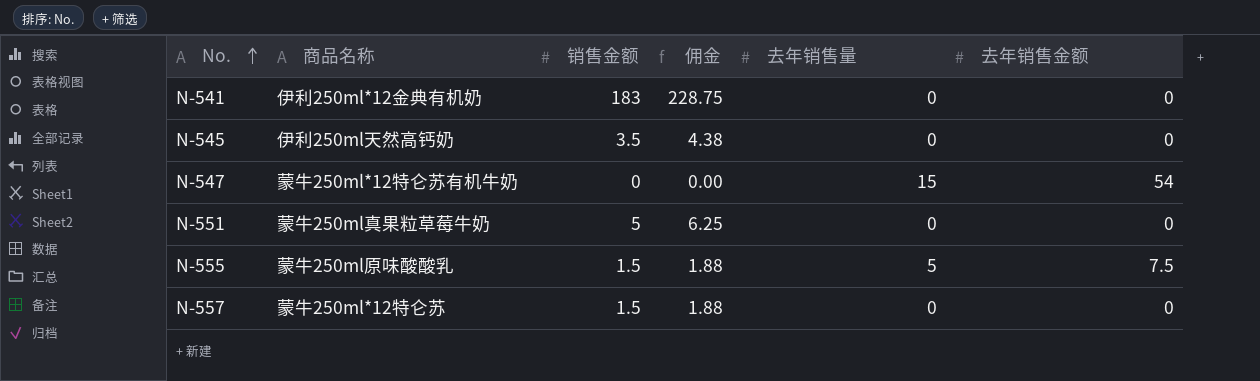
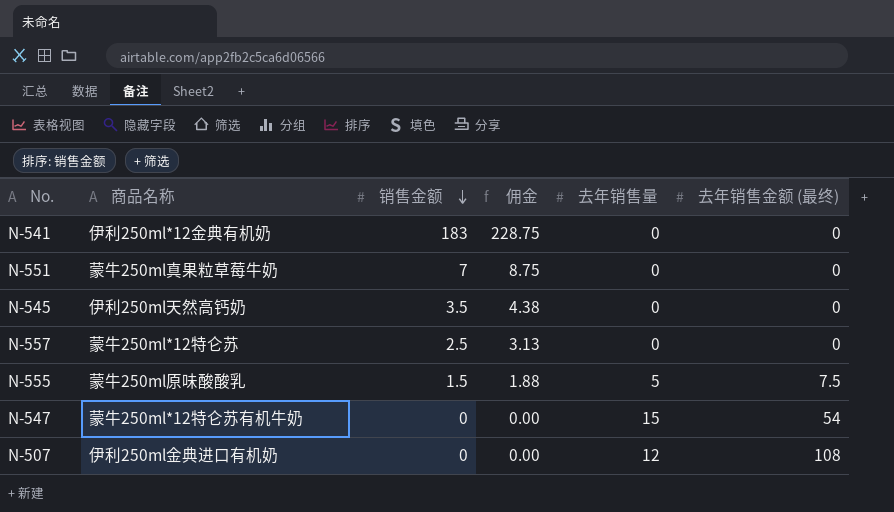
row order: No. ascending -> 销售金额 descending
column name: 去年销售金额 -> 去年销售金额 (最终)
N-551 | 销售金额: 5 -> 7
N-551 | 佣金: 6.25 -> 8.75
N-557 | 销售金额: 1.5 -> 2.5
N-557 | 佣金: 1.88 -> 3.13
row N-507: none -> 伊利250ml金典进口有机奶 | 0 | 0.00 | 12 | 108

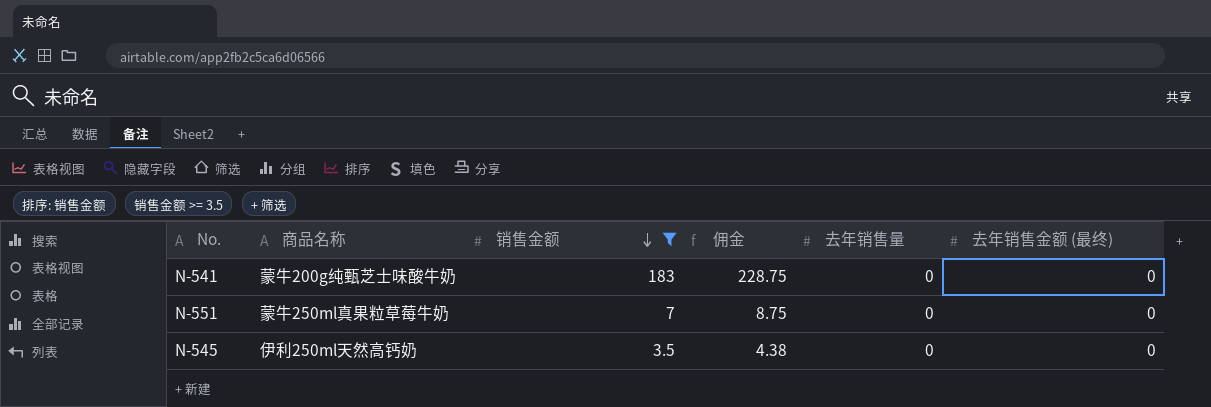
filter: none -> 销售金额 >= 3.5
N-541 | 商品名称: 伊利250ml*12金典有机奶 -> 蒙牛200g纯甄芝士味酸牛奶

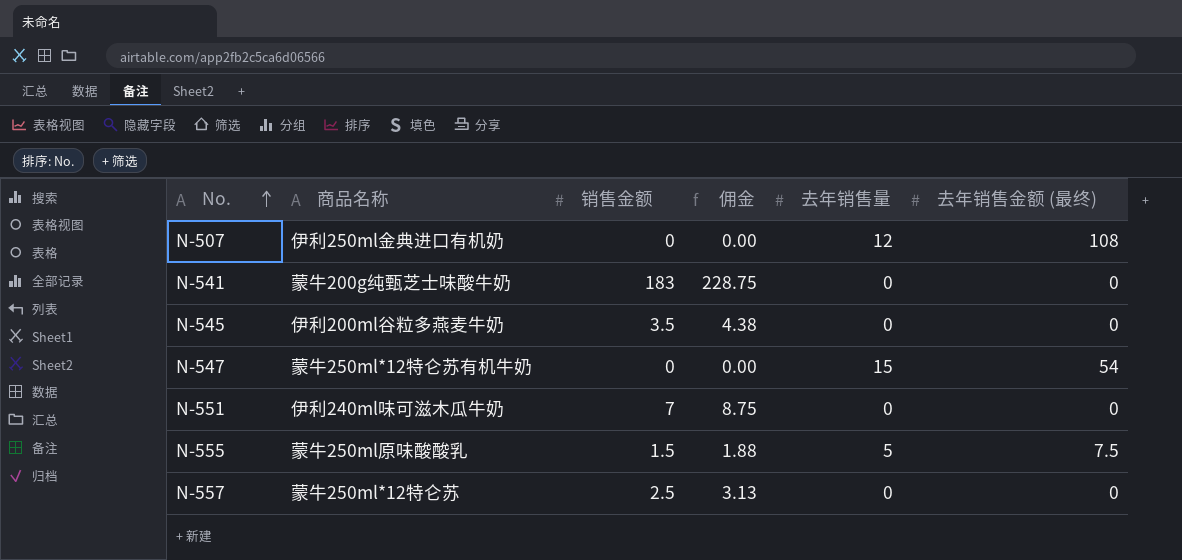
filter: 销售金额 >= 3.5 -> none
row order: 销售金额 descending -> No. ascending
N-545 | 商品名称: 伊利250ml天然高钙奶 -> 伊利200ml谷粒多燕麦牛奶
N-551 | 商品名称: 蒙牛250ml真果粒草莓牛奶 -> 伊利240ml味可滋木瓜牛奶

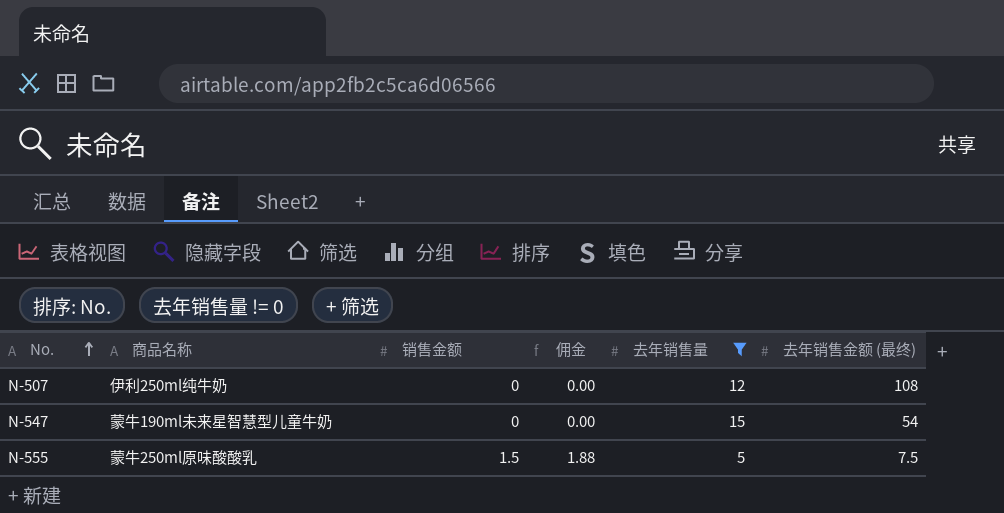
filter: none -> 去年销售量 != 0
N-507 | 商品名称: 伊利250ml金典进口有机奶 -> 伊利250ml纯牛奶
N-547 | 商品名称: 蒙牛250ml*12特仑苏有机牛奶 -> 蒙牛190ml未来星智慧型儿童牛奶

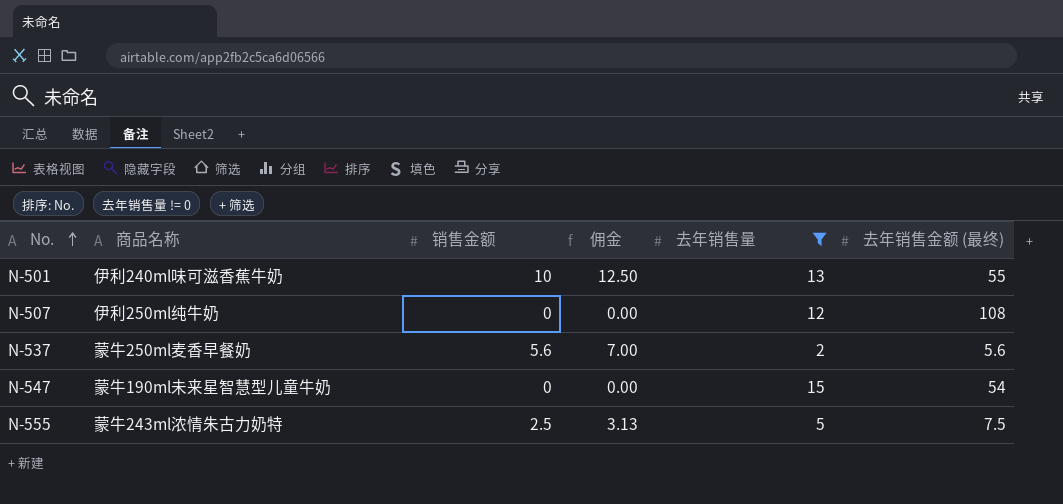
row N-501: none -> 伊利240ml味可滋香蕉牛奶 | 10 | 12.50 | 13 | 55
row N-537: none -> 蒙牛250ml麦香早餐奶 | 5.6 | 7.00 | 2 | 5.6
N-555 | 商品名称: 蒙牛250ml原味酸酸乳 -> 蒙牛243ml浓情朱古力奶特
N-555 | 销售金额: 1.5 -> 2.5
N-555 | 佣金: 1.88 -> 3.13

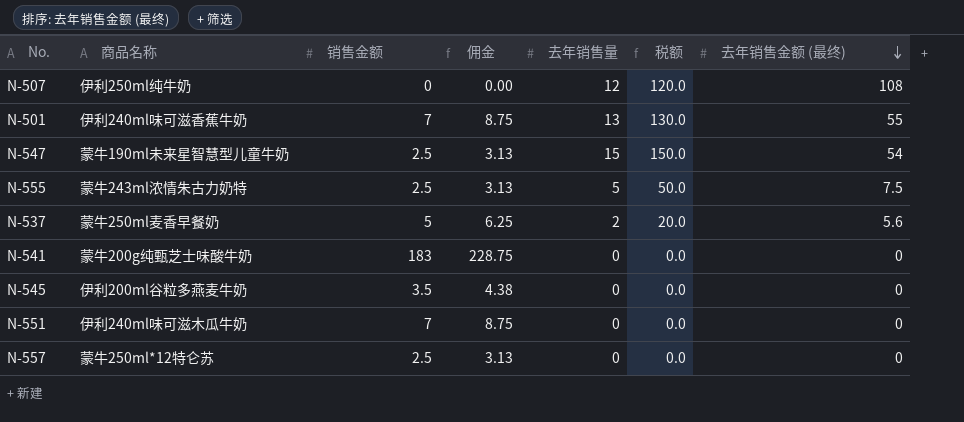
filter: 去年销售量 != 0 -> none
row order: No. ascending -> 去年销售金额 (最终) descending
column 税额 | formula: none -> [去年销售量] * 10
N-501 | 销售金额: 10 -> 7
N-501 | 佣金: 12.50 -> 8.75
N-547 | 销售金额: 0 -> 2.5
N-547 | 佣金: 0.00 -> 3.13
N-537 | 销售金额: 5.6 -> 5
N-537 | 佣金: 7.00 -> 6.25

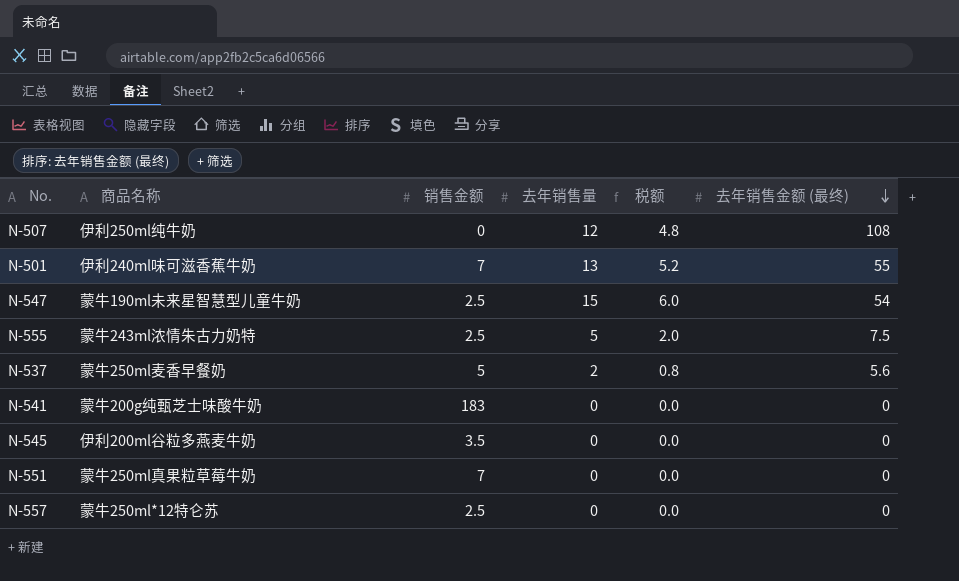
column 佣金 | formula: [销售金额] * 1.25 -> none
column 税额 | formula: [去年销售量] * 10 -> [去年销售量] * 0.4
N-551 | 商品名称: 伊利240ml味可滋木瓜牛奶 -> 蒙牛250ml真果粒草莓牛奶

